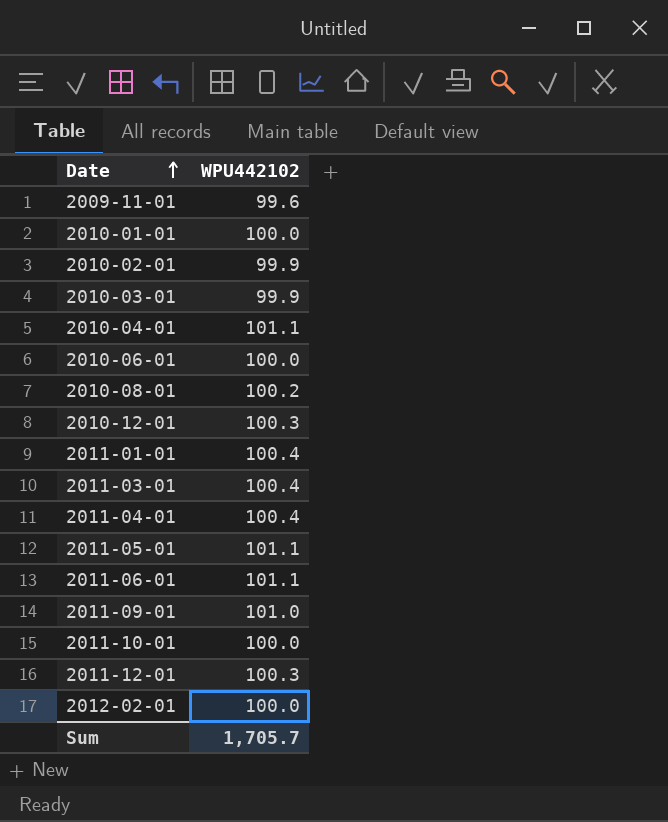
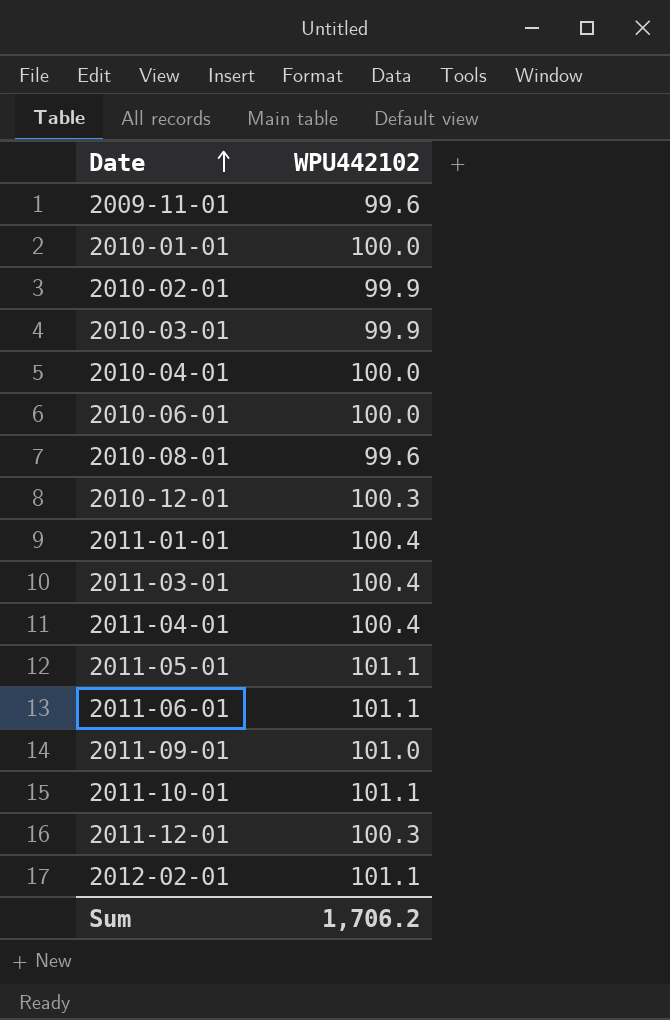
2010-04-01 | WPU442102: 101.1 -> 100.0
2010-08-01 | WPU442102: 100.2 -> 99.6
2011-10-01 | WPU442102: 100.0 -> 101.1
2012-02-01 | WPU442102: 100.0 -> 101.1
Sum | WPU442102: 1,705.7 -> 1,706.2

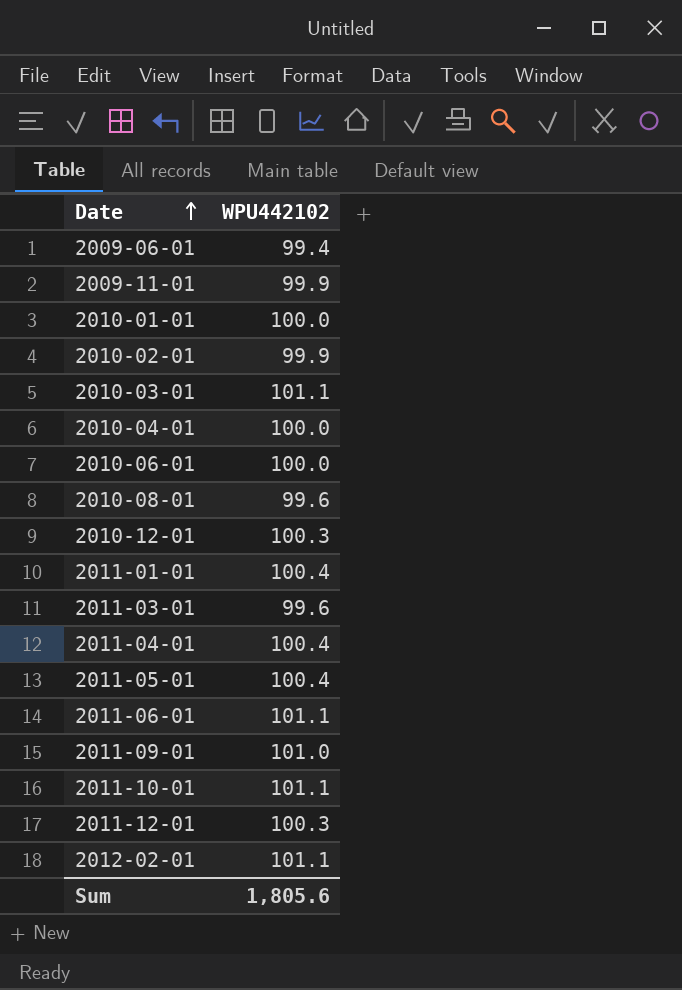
row 2009-06-01: none -> 99.4
2009-11-01 | WPU442102: 99.6 -> 99.9
2010-03-01 | WPU442102: 99.9 -> 101.1
2011-03-01 | WPU442102: 100.4 -> 99.6
2011-05-01 | WPU442102: 101.1 -> 100.4
Sum | WPU442102: 1,706.2 -> 1,805.6

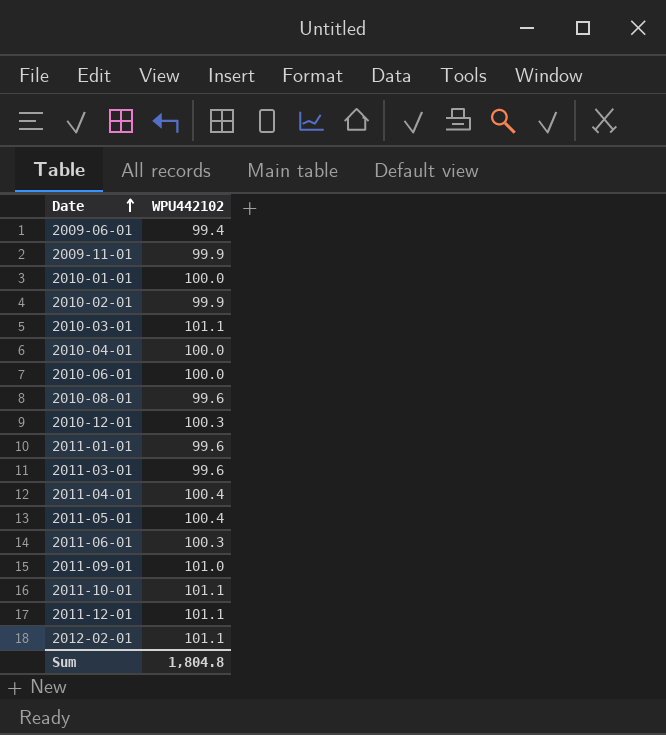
2011-01-01 | WPU442102: 100.4 -> 99.6
2011-06-01 | WPU442102: 101.1 -> 100.3
2011-12-01 | WPU442102: 100.3 -> 101.1
Sum | WPU442102: 1,805.6 -> 1,804.8

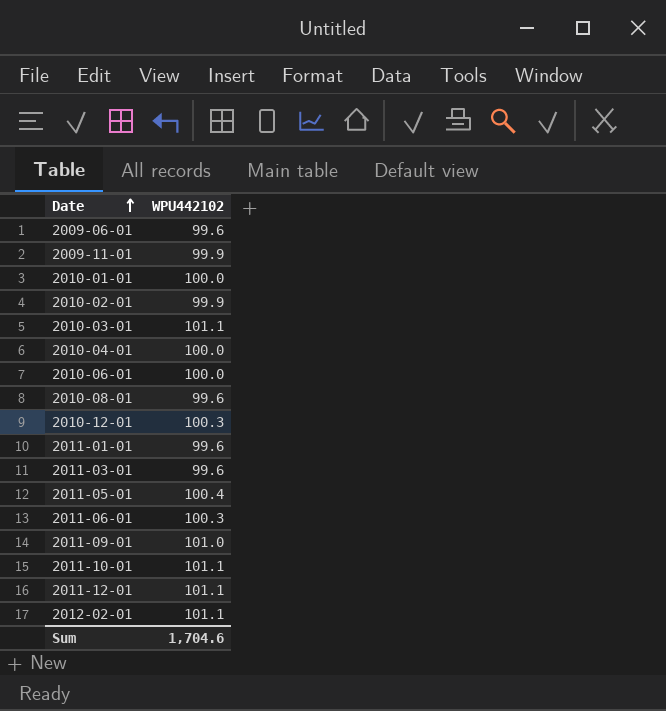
row 2011-04-01: 100.4 -> none
2009-06-01 | WPU442102: 99.4 -> 99.6
Sum | WPU442102: 1,804.8 -> 1,704.6

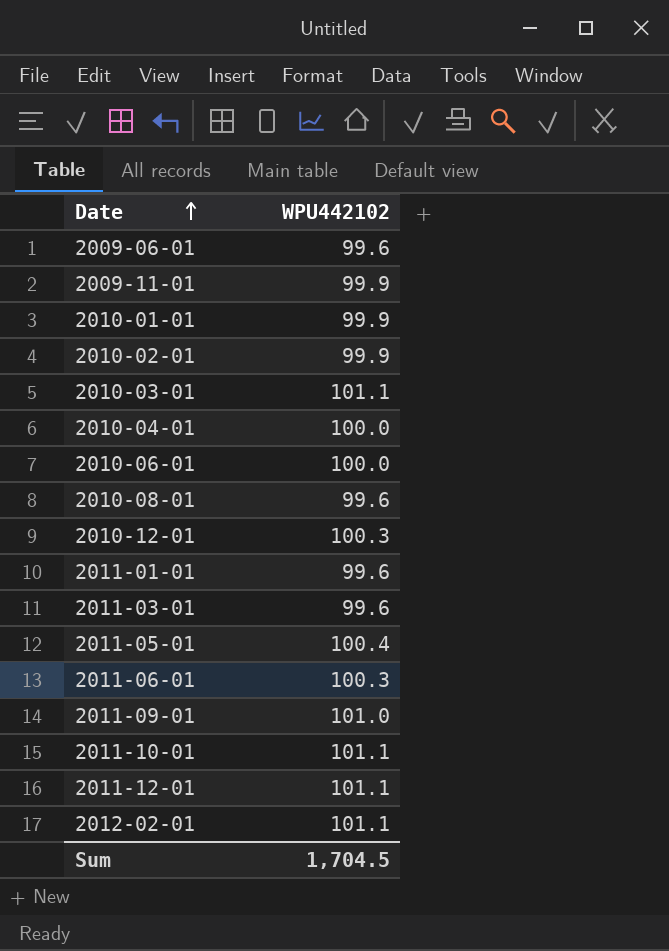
2010-01-01 | WPU442102: 100.0 -> 99.9
Sum | WPU442102: 1,704.6 -> 1,704.5

